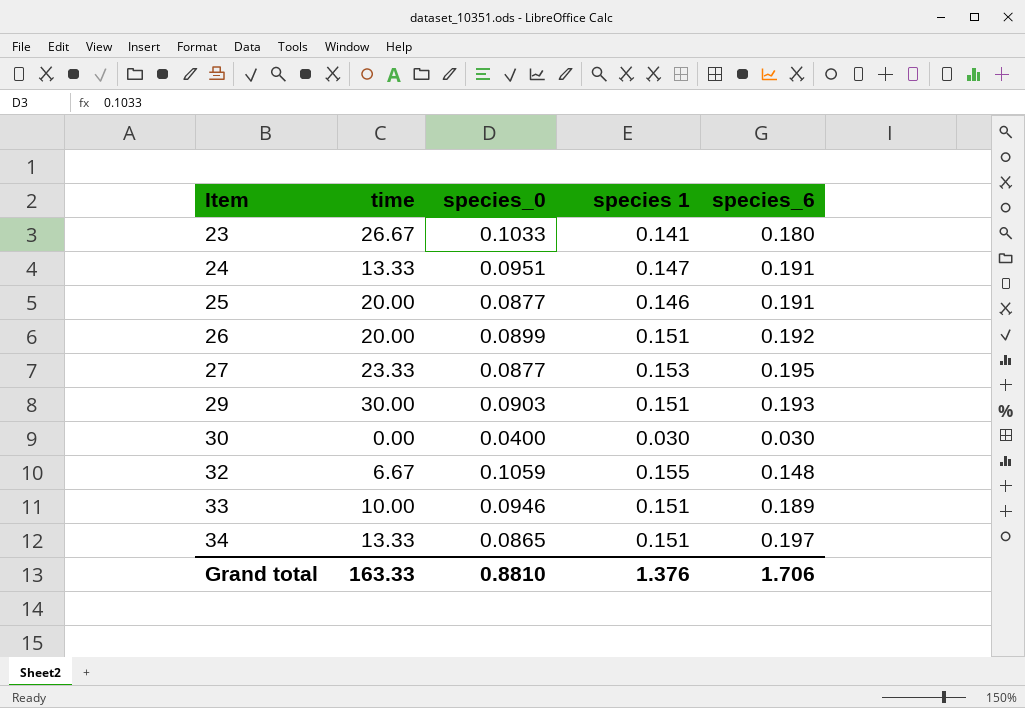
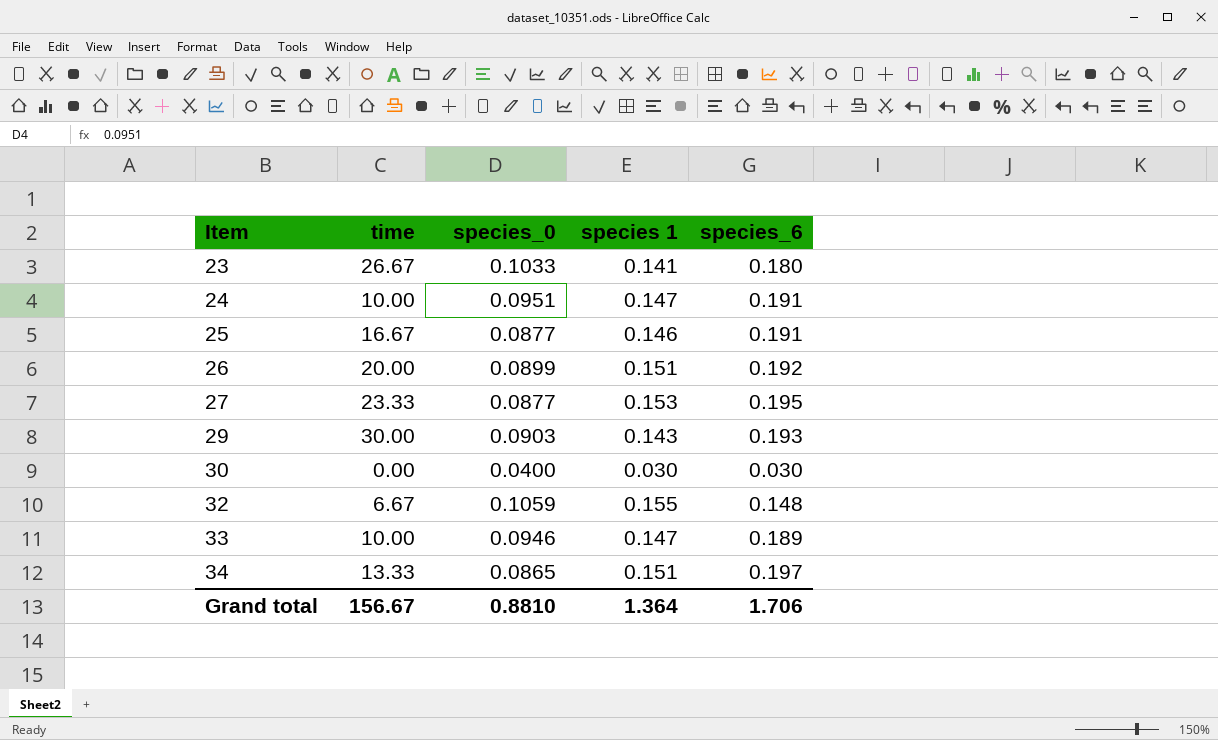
24 | time: 13.33 -> 10.00
25 | time: 20.00 -> 16.67
29 | species 1: 0.151 -> 0.143
33 | species 1: 0.151 -> 0.147
Grand total | time: 163.33 -> 156.67
Grand total | species 1: 1.376 -> 1.364

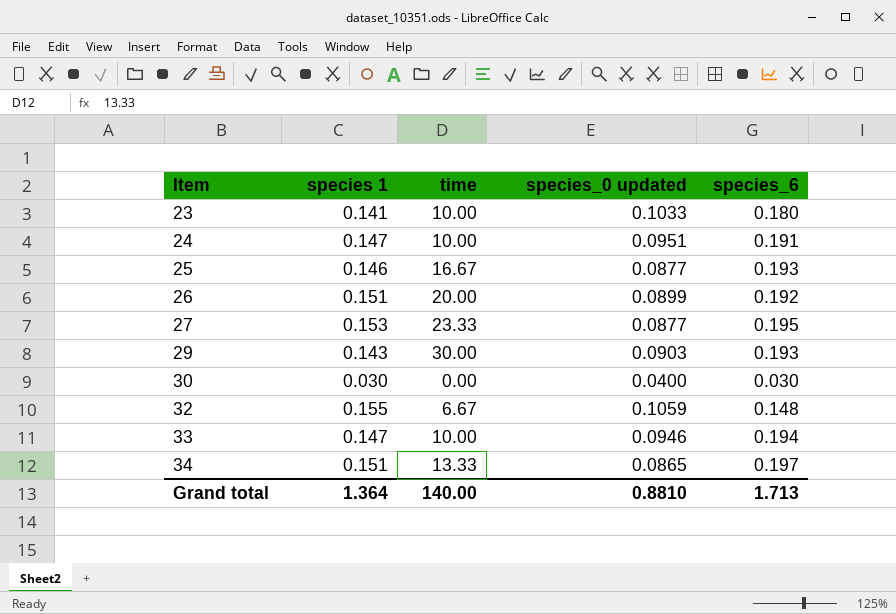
column species 1 | position: 4 -> 2
column name: species_0 -> species_0 updated
23 | time: 26.67 -> 10.00
25 | species_6: 0.191 -> 0.193
33 | species_6: 0.189 -> 0.194
Grand total | time: 156.67 -> 140.00
Grand total | species_6: 1.706 -> 1.713

